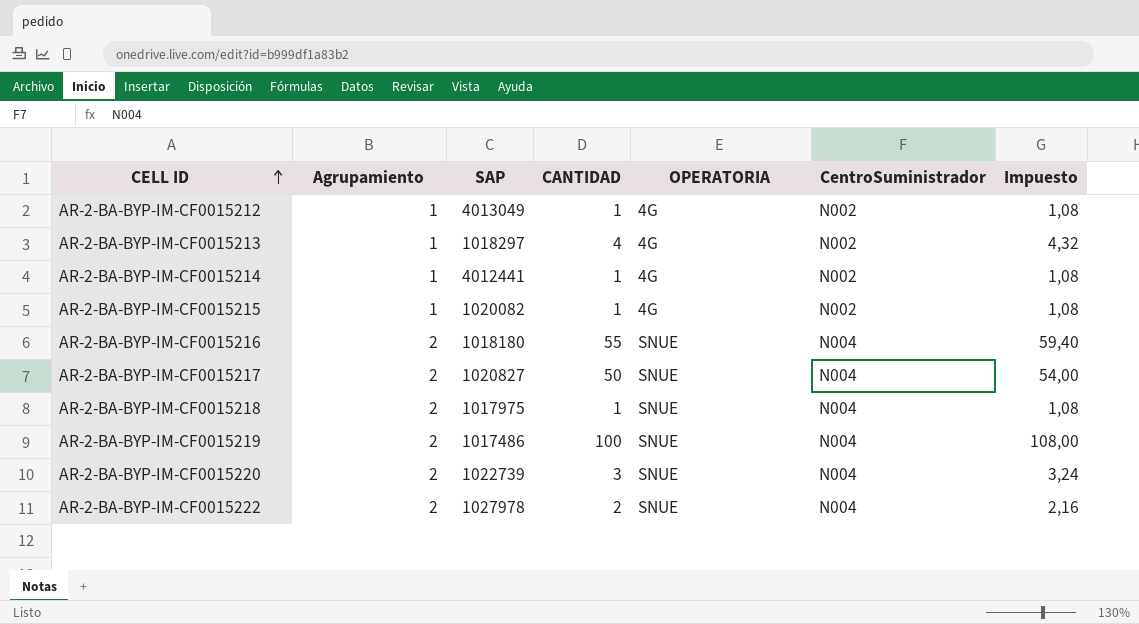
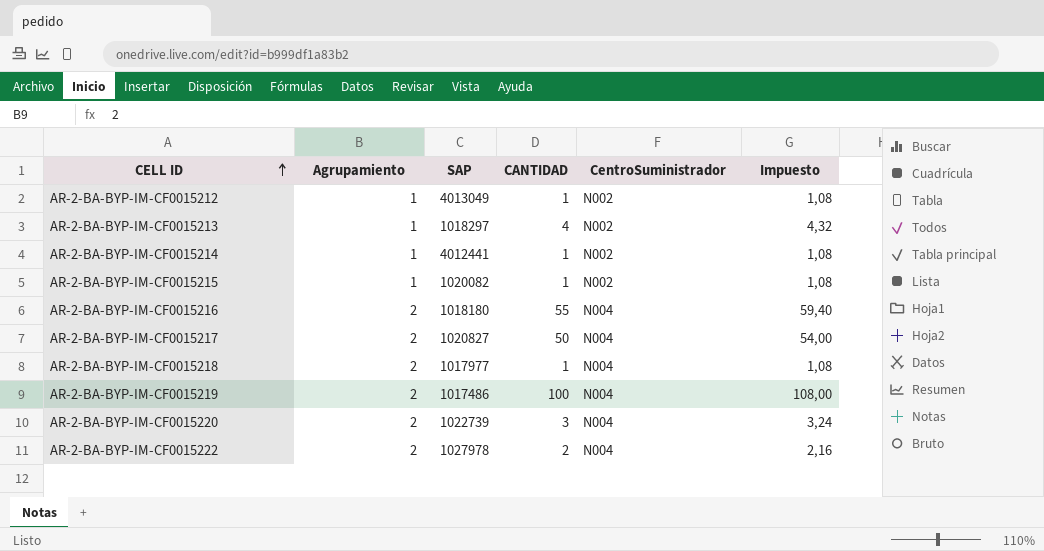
column OPERATORIA | position: 5 -> none
AR-2-BA-BYP-IM-CF0015218 | SAP: 1017975 -> 1017977

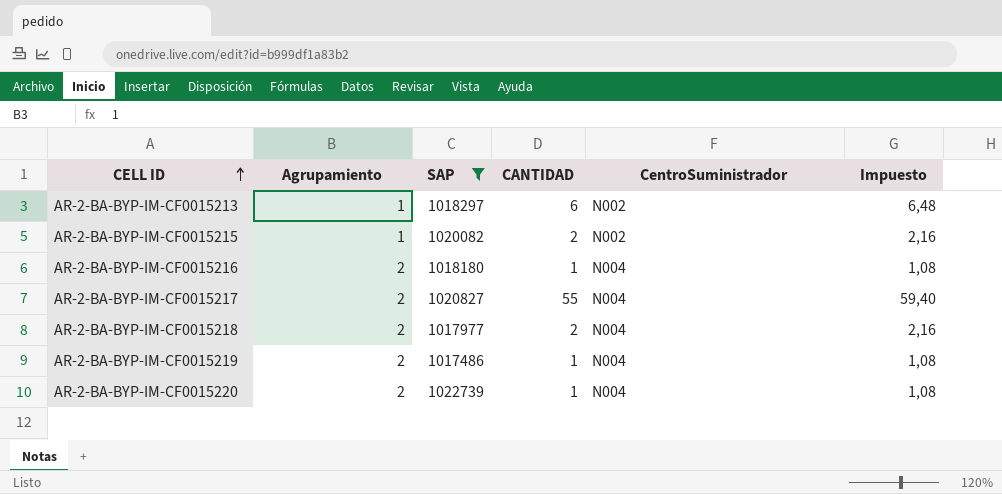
filter: none -> SAP <= 1022739
AR-2-BA-BYP-IM-CF0015213 | CANTIDAD: 4 -> 6
AR-2-BA-BYP-IM-CF0015213 | Impuesto: 4,32 -> 6,48
AR-2-BA-BYP-IM-CF0015215 | CANTIDAD: 1 -> 2
AR-2-BA-BYP-IM-CF0015215 | Impuesto: 1,08 -> 2,16
AR-2-BA-BYP-IM-CF0015216 | CANTIDAD: 55 -> 1
AR-2-BA-BYP-IM-CF0015216 | Impuesto: 59,40 -> 1,08
AR-2-BA-BYP-IM-CF0015217 | CANTIDAD: 50 -> 55
AR-2-BA-BYP-IM-CF0015217 | Impuesto: 54,00 -> 59,40
AR-2-BA-BYP-IM-CF0015218 | CANTIDAD: 1 -> 2
AR-2-BA-BYP-IM-CF0015218 | Impuesto: 1,08 -> 2,16
AR-2-BA-BYP-IM-CF0015219 | CANTIDAD: 100 -> 1
AR-2-BA-BYP-IM-CF0015219 | Impuesto: 108,00 -> 1,08
AR-2-BA-BYP-IM-CF0015220 | CANTIDAD: 3 -> 1
AR-2-BA-BYP-IM-CF0015220 | Impuesto: 3,24 -> 1,08

